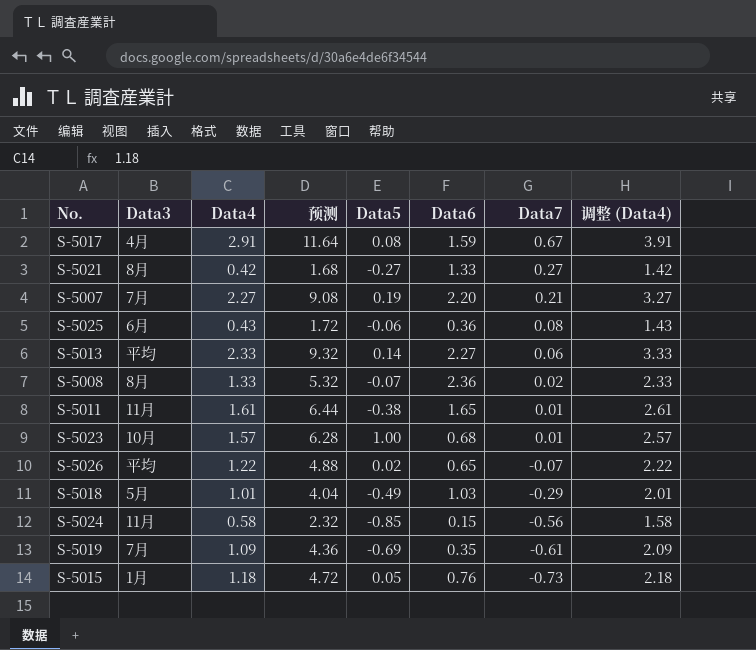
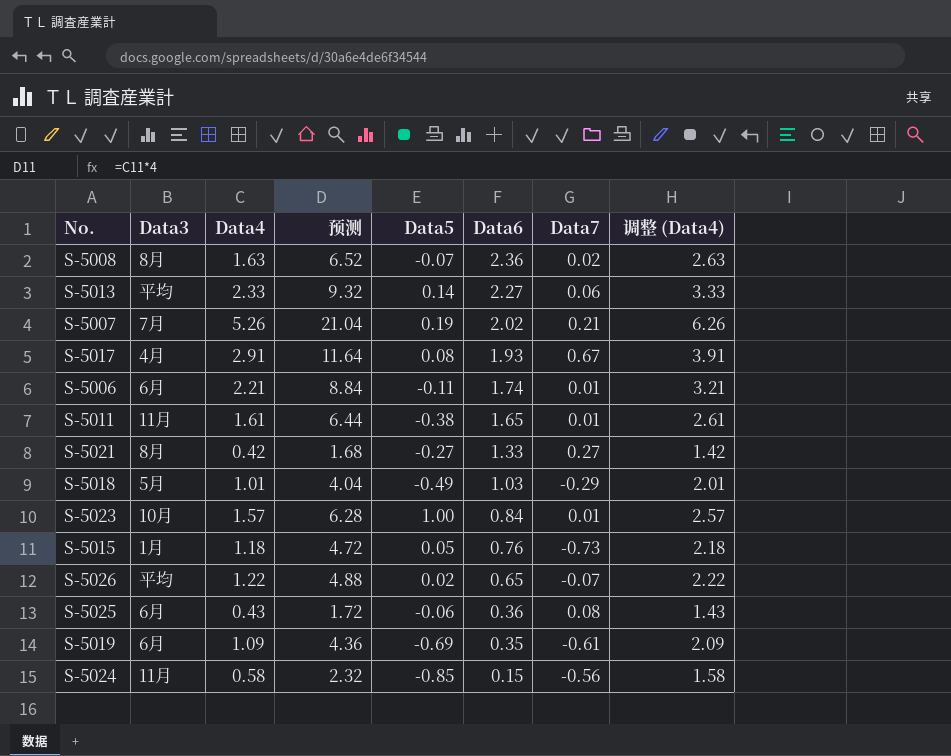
row order: Data7 descending -> Data6 descending
S-5008 | Data4: 1.33 -> 1.63
S-5008 | 预测: 5.32 -> 6.52
S-5008 | 调整 (Data4): 2.33 -> 2.63
S-5007 | Data4: 2.27 -> 5.26
S-5007 | 预测: 9.08 -> 21.04
S-5007 | Data6: 2.20 -> 2.02
S-5007 | 调整 (Data4): 3.27 -> 6.26
S-5017 | Data6: 1.59 -> 1.93
row S-5006: none -> 6月 | 2.21 | 8.84 | -0.11 | 1.74 | 0.01 | 3.21
S-5023 | Data6: 0.68 -> 0.84
S-5019 | Data3: 7月 -> 6月

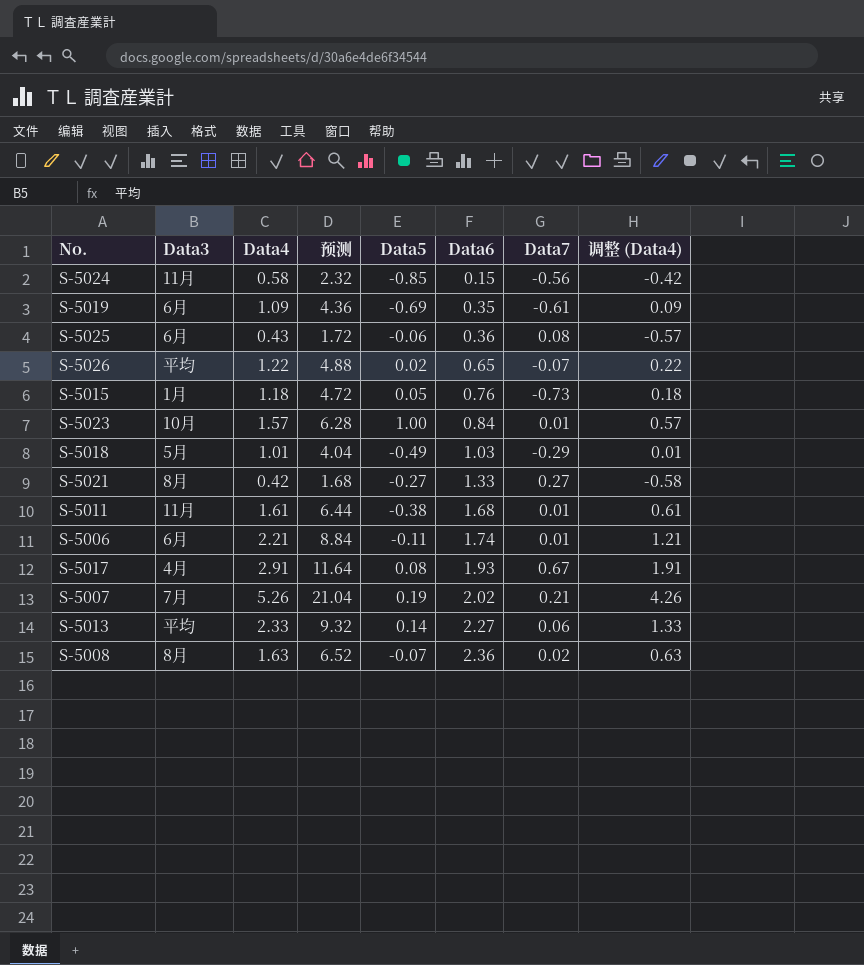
row order: Data6 descending -> Data6 ascending
column 调整 (Data4) | formula: [Data4] + 1 -> [Data4] - 1
S-5011 | Data6: 1.65 -> 1.68

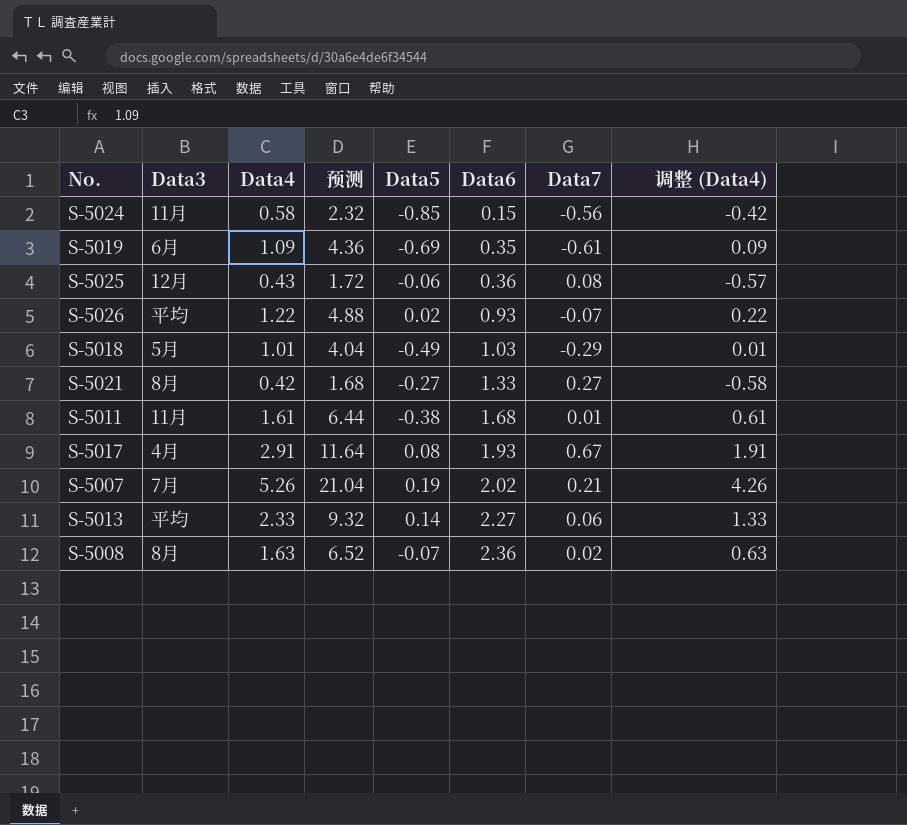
row S-5015: 1月 | 1.18 | 4.72 | 0.05 | 0.76 | -0.73 | 0.18 -> none
row S-5023: 10月 | 1.57 | 6.28 | 1.00 | 0.84 | 0.01 | 0.57 -> none
row S-5006: 6月 | 2.21 | 8.84 | -0.11 | 1.74 | 0.01 | 1.21 -> none
S-5025 | Data3: 6月 -> 12月
S-5026 | Data6: 0.65 -> 0.93

